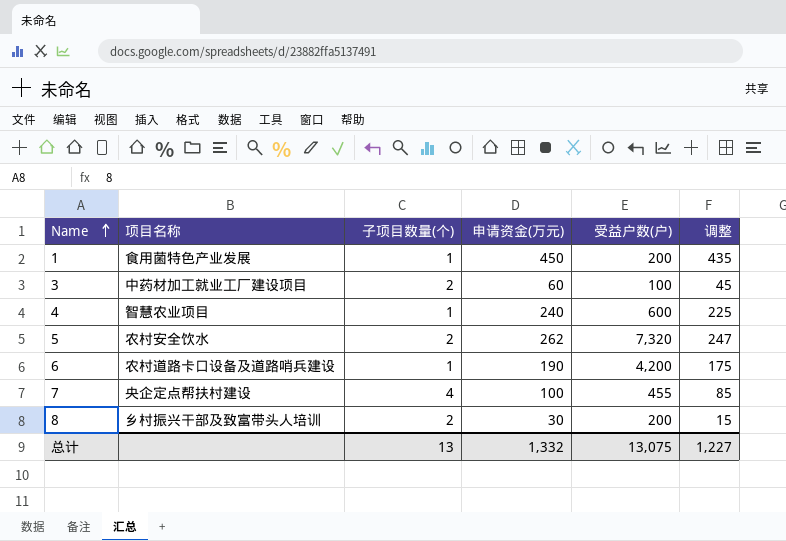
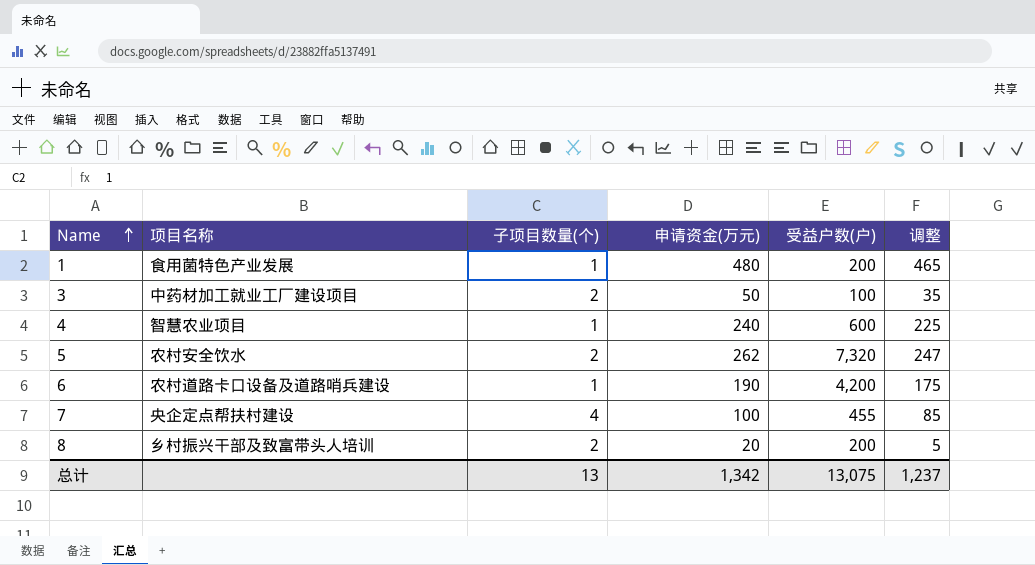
1 | 申请资金(万元): 450 -> 480
1 | 调整: 435 -> 465
3 | 申请资金(万元): 60 -> 50
3 | 调整: 45 -> 35
8 | 申请资金(万元): 30 -> 20
8 | 调整: 15 -> 5
总计 | 申请资金(万元): 1,332 -> 1,342
总计 | 调整: 1,227 -> 1,237

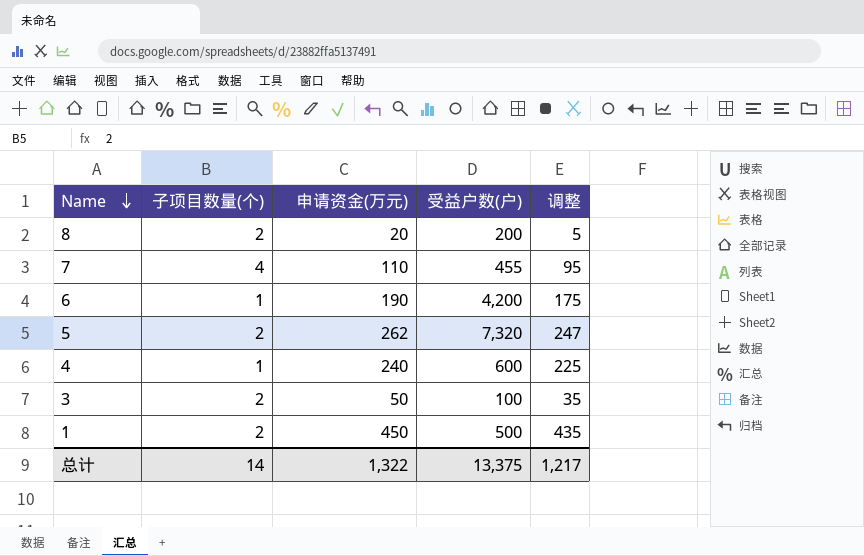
row order: Name ascending -> Name descending
column 项目名称 | position: 2 -> none
7 | 申请资金(万元): 100 -> 110
7 | 调整: 85 -> 95
1 | 子项目数量(个): 1 -> 2
1 | 申请资金(万元): 480 -> 450
1 | 受益户数(户): 200 -> 500
1 | 调整: 465 -> 435
总计 | 子项目数量(个): 13 -> 14
总计 | 申请资金(万元): 1,342 -> 1,322
总计 | 受益户数(户): 13,075 -> 13,375
总计 | 调整: 1,237 -> 1,217

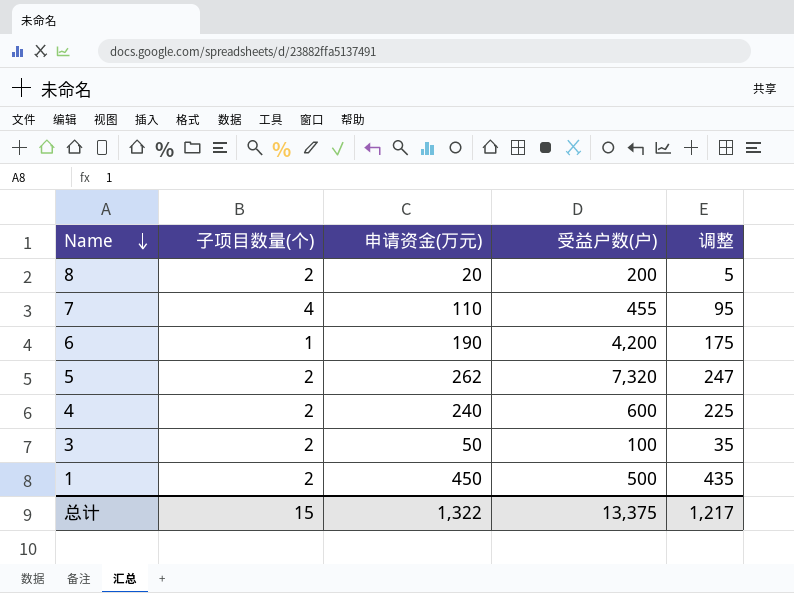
4 | 子项目数量(个): 1 -> 2
总计 | 子项目数量(个): 14 -> 15

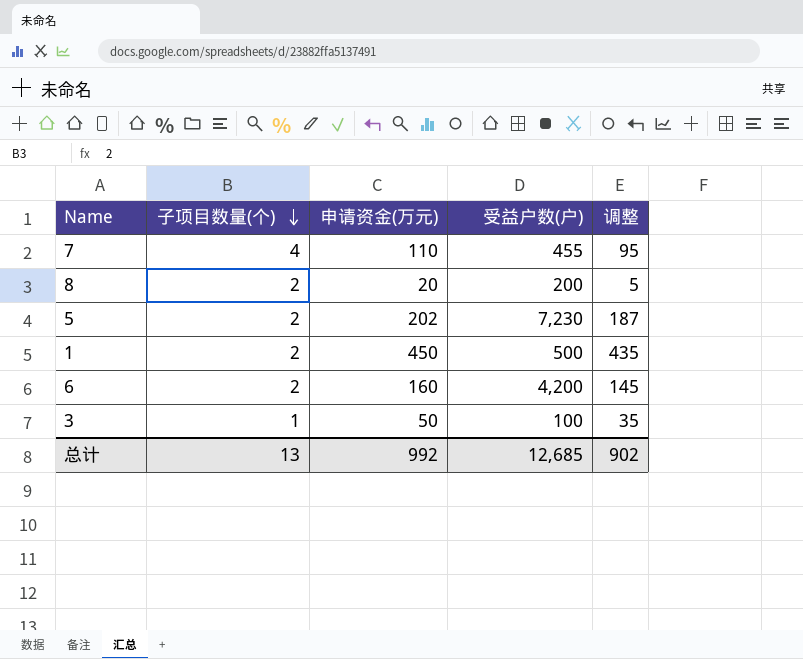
row order: Name descending -> 子项目数量(个) descending
row 4: 2 | 240 | 600 | 225 -> none
5 | 申请资金(万元): 262 -> 202
5 | 受益户数(户): 7,320 -> 7,230
5 | 调整: 247 -> 187
6 | 子项目数量(个): 1 -> 2
6 | 申请资金(万元): 190 -> 160
6 | 调整: 175 -> 145
3 | 子项目数量(个): 2 -> 1
总计 | 子项目数量(个): 15 -> 13
总计 | 申请资金(万元): 1,322 -> 992
总计 | 受益户数(户): 13,375 -> 12,685
总计 | 调整: 1,217 -> 902

